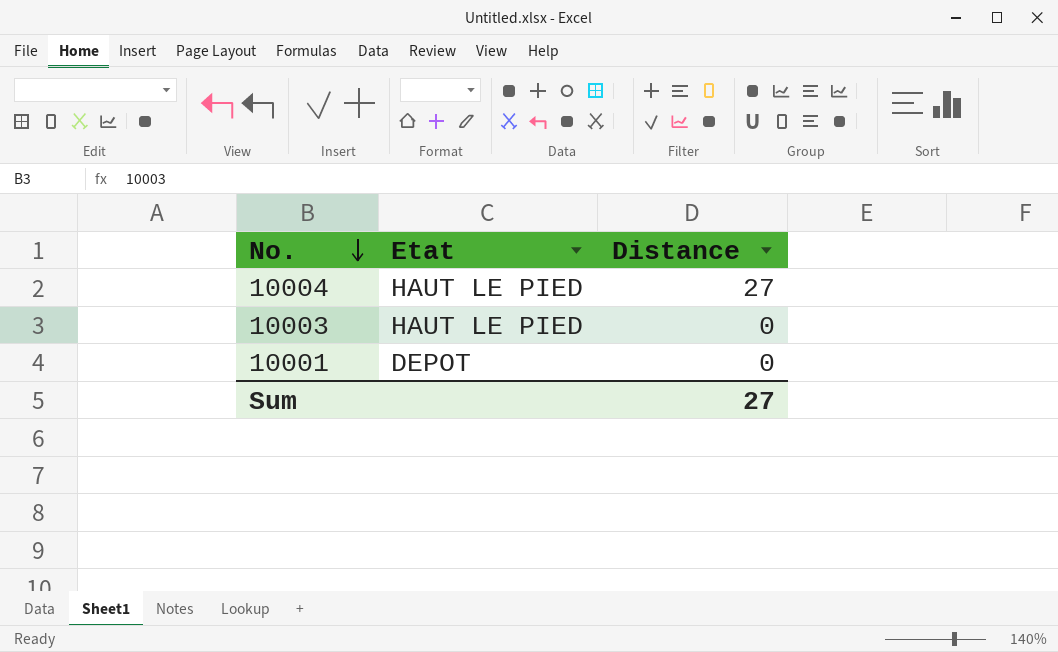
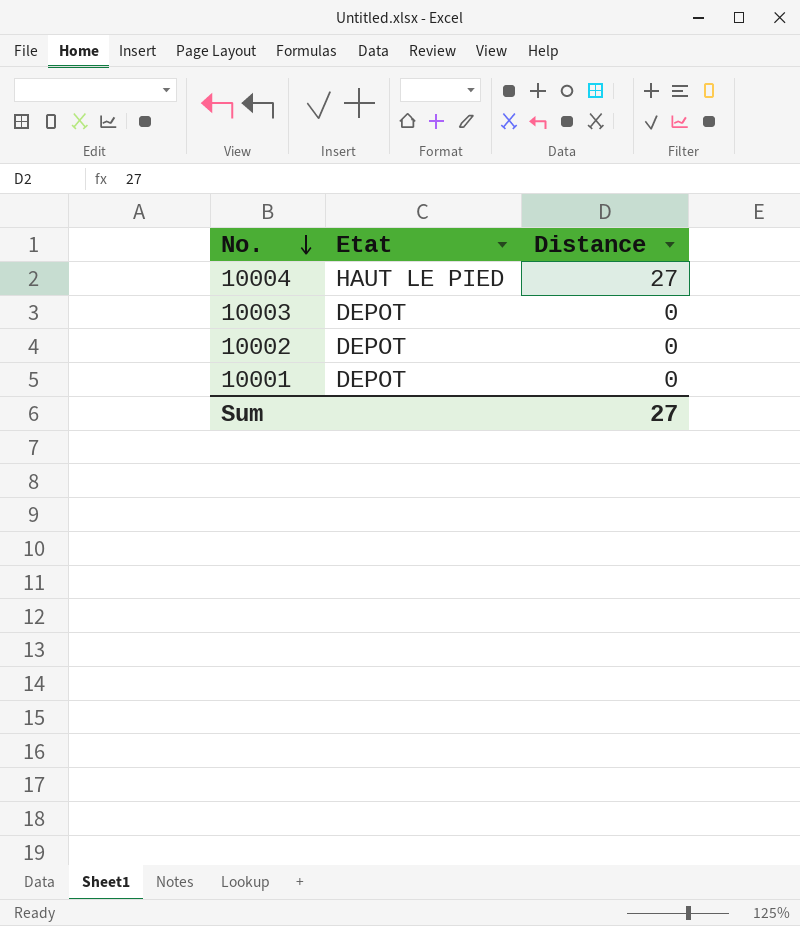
10003 | Etat: HAUT LE PIED -> DEPOT
row 10002: none -> DEPOT | 0

